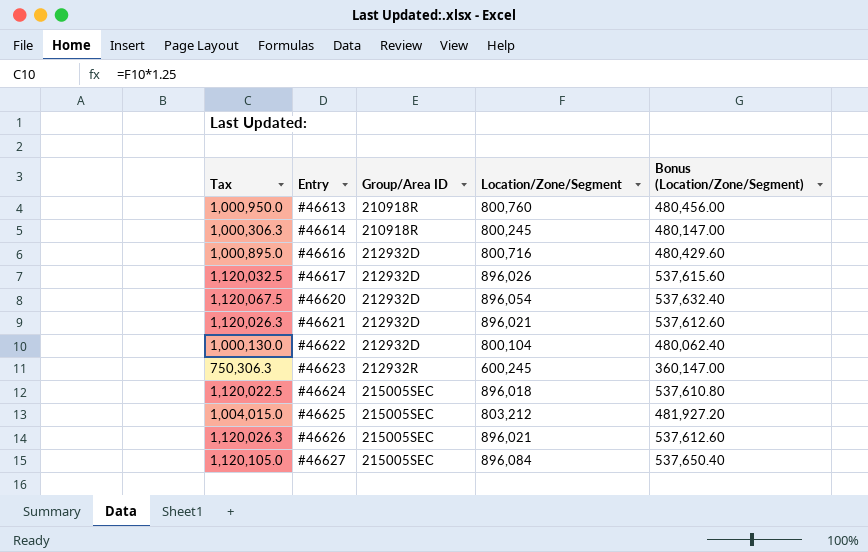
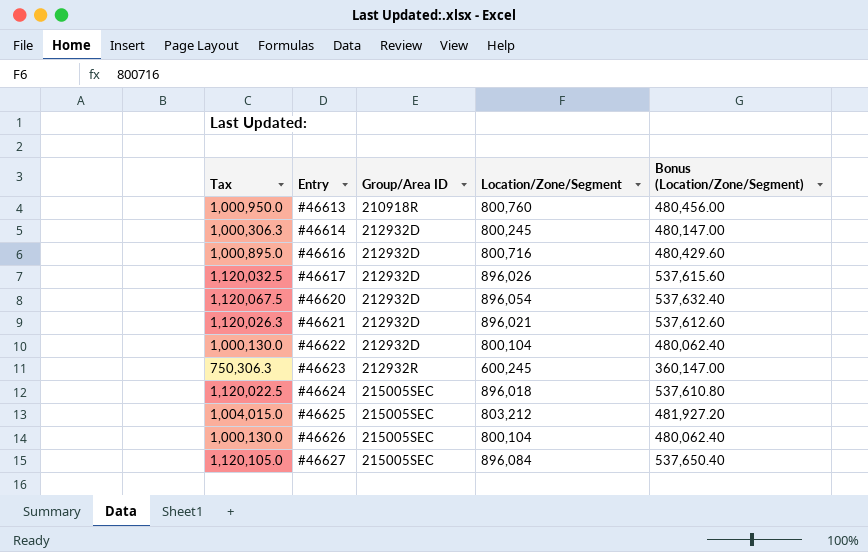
#46614 | Group/Area ID: 210918R -> 212932D
#46626 | Tax: 1,120,026.3 -> 1,000,130.0
#46626 | Location/Zone/Segment: 896,021 -> 800,104
#46626 | Bonus (Location/Zone/Segment): 537,612.60 -> 480,062.40

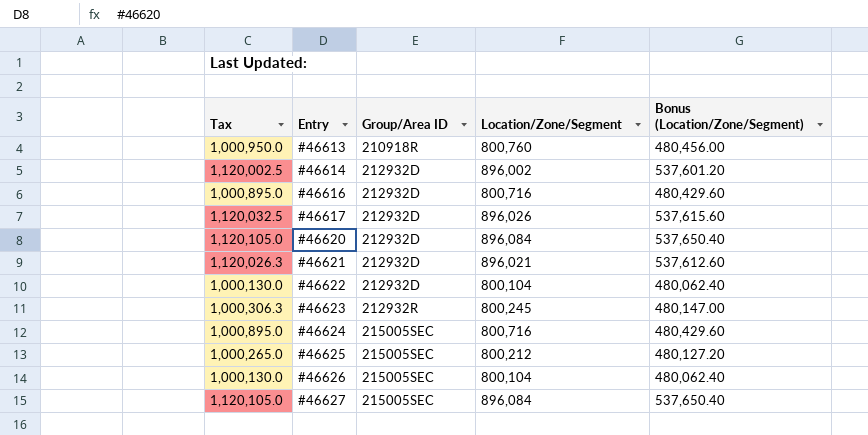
#46614 | Tax: 1,000,306.3 -> 1,120,002.5
#46614 | Location/Zone/Segment: 800,245 -> 896,002
#46614 | Bonus (Location/Zone/Segment): 480,147.00 -> 537,601.20
#46620 | Tax: 1,120,067.5 -> 1,120,105.0
#46620 | Location/Zone/Segment: 896,054 -> 896,084
#46620 | Bonus (Location/Zone/Segment): 537,632.40 -> 537,650.40
#46623 | Tax: 750,306.3 -> 1,000,306.3
#46623 | Location/Zone/Segment: 600,245 -> 800,245
#46623 | Bonus (Location/Zone/Segment): 360,147.00 -> 480,147.00
#46624 | Tax: 1,120,022.5 -> 1,000,895.0
#46624 | Location/Zone/Segment: 896,018 -> 800,716
#46624 | Bonus (Location/Zone/Segment): 537,610.80 -> 480,429.60
#46625 | Tax: 1,004,015.0 -> 1,000,265.0
#46625 | Location/Zone/Segment: 803,212 -> 800,212
#46625 | Bonus (Location/Zone/Segment): 481,927.20 -> 480,127.20

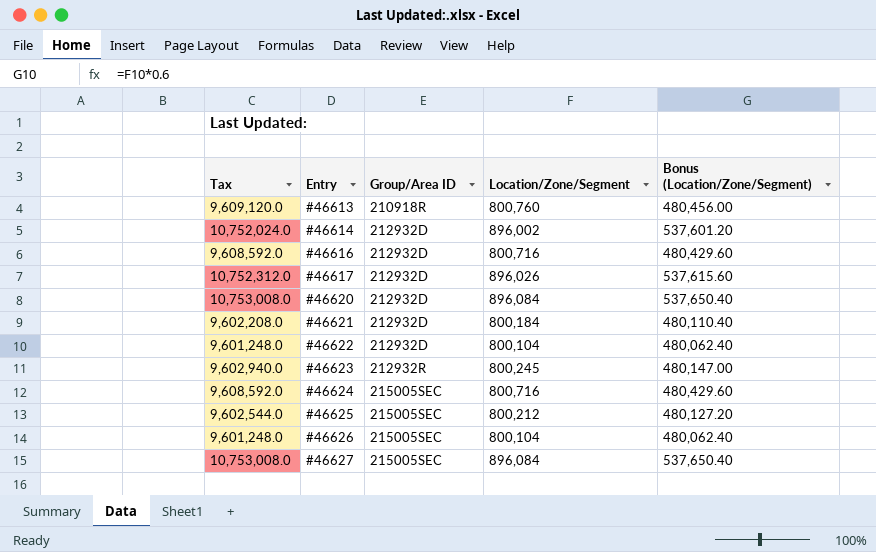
column Tax | formula: [Location/Zone/Segment] * 1.25 -> [Location/Zone/Segment] * 12
#46621 | Location/Zone/Segment: 896,021 -> 800,184
#46621 | Bonus (Location/Zone/Segment): 537,612.60 -> 480,110.40

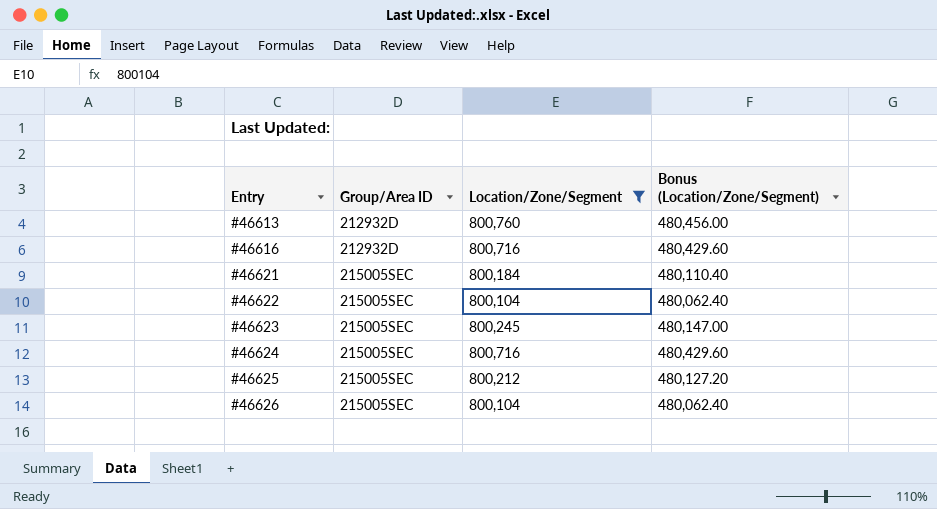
filter: none -> Location/Zone/Segment <= 800,760
column Tax | formula: [Location/Zone/Segment] * 12 -> none
#46613 | Group/Area ID: 210918R -> 212932D
#46621 | Group/Area ID: 212932D -> 215005SEC
#46622 | Group/Area ID: 212932D -> 215005SEC
#46623 | Group/Area ID: 212932R -> 215005SEC

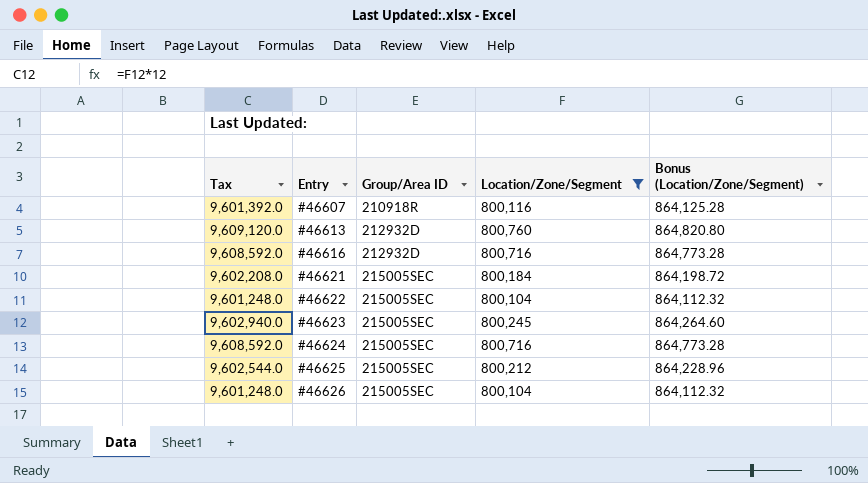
column Tax | formula: none -> [Location/Zone/Segment] * 12
column Bonus (Location/Zone/Segment) | formula: [Location/Zone/Segment] * 0.6 -> [Location/Zone/Segment] * 1.08
row #46607: none -> 9,601,392.0 | 210918R | 800,116 | 864,125.28

